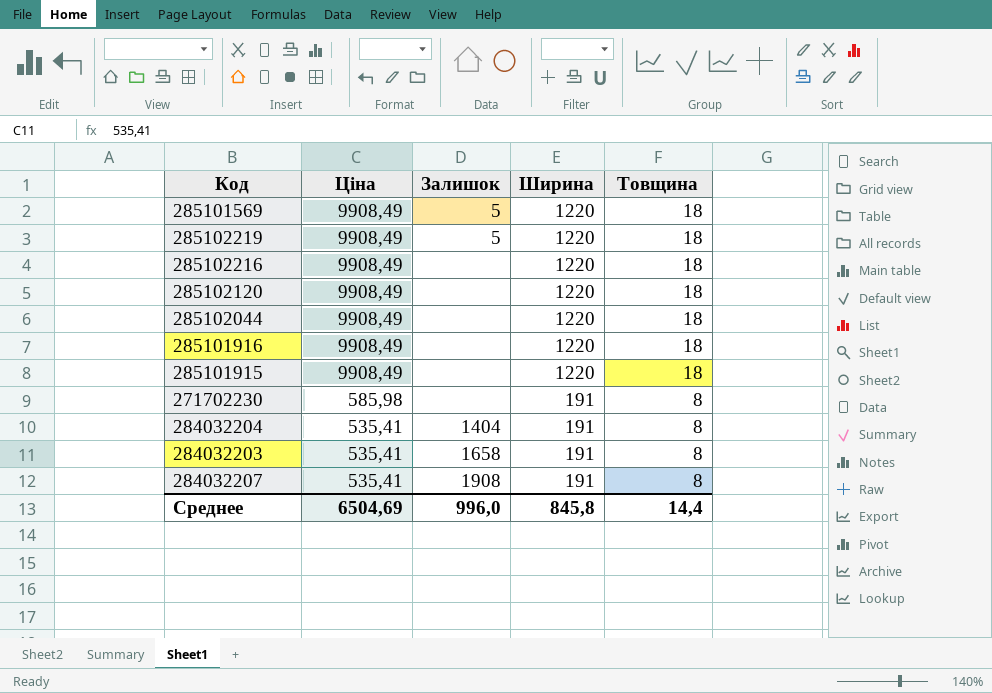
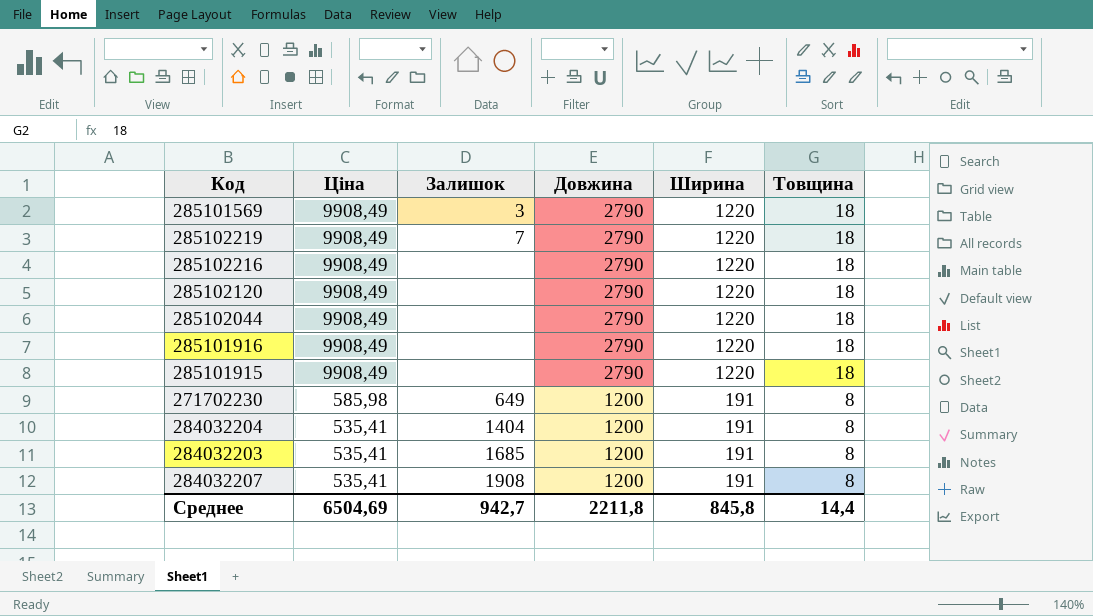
column Довжина | position: none -> 4
285101569 | Залишок: 5 -> 3
285102219 | Залишок: 5 -> 7
271702230 | Залишок: none -> 649
284032203 | Залишок: 1658 -> 1685
Среднее | Залишок: 996,0 -> 942,7

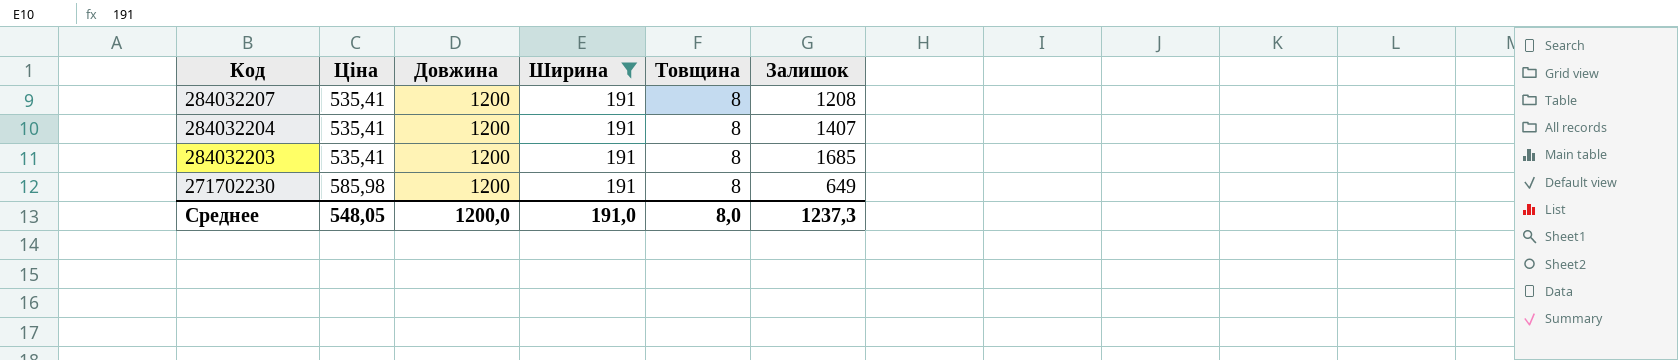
filter: none -> Ширина = 191
row order: Ціна descending -> Код descending
column Залишок | position: 3 -> 6
284032207 | Залишок: 1908 -> 1208
284032204 | Залишок: 1404 -> 1407
Среднее | Ціна: 6504,69 -> 548,05
Среднее | Довжина: 2211,8 -> 1200,0
Среднее | Ширина: 845,8 -> 191,0
Среднее | Товщина: 14,4 -> 8,0
Среднее | Залишок: 942,7 -> 1237,3

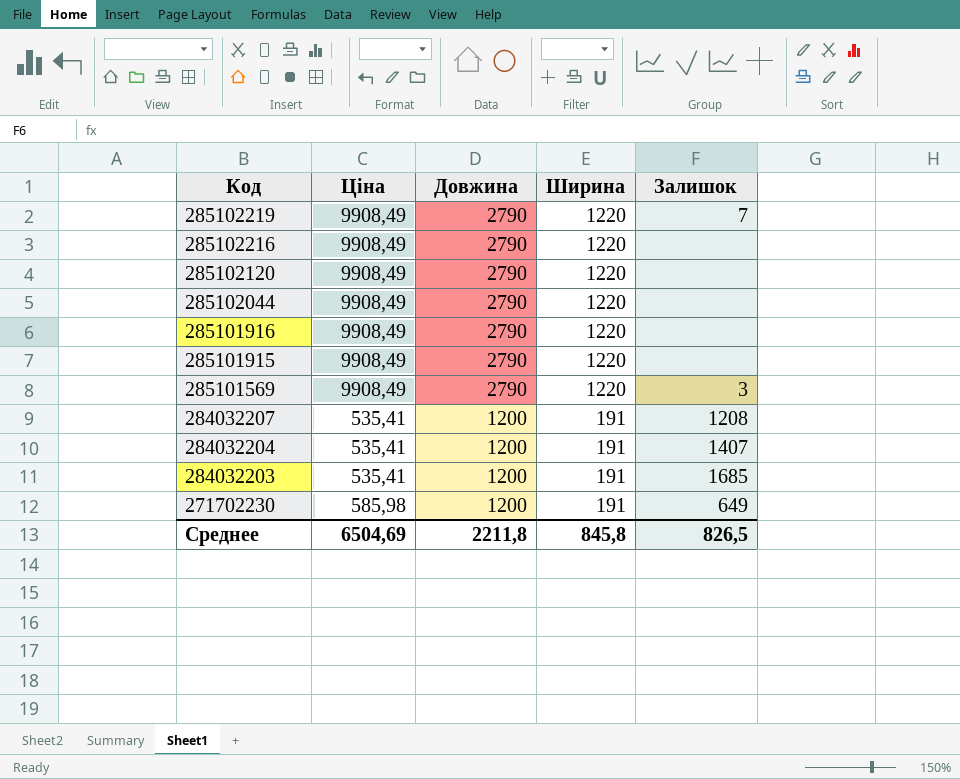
filter: Ширина = 191 -> none
column Товщина | position: 5 -> none
Среднее | Ціна: 548,05 -> 6504,69
Среднее | Довжина: 1200,0 -> 2211,8
Среднее | Ширина: 191,0 -> 845,8
Среднее | Залишок: 1237,3 -> 826,5

